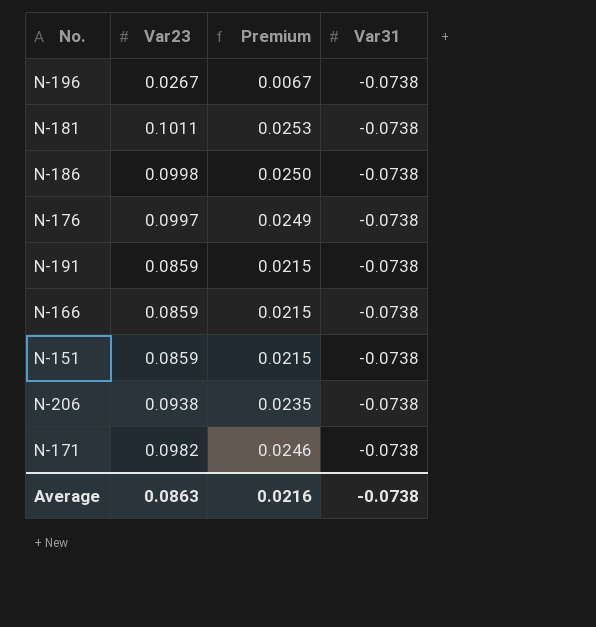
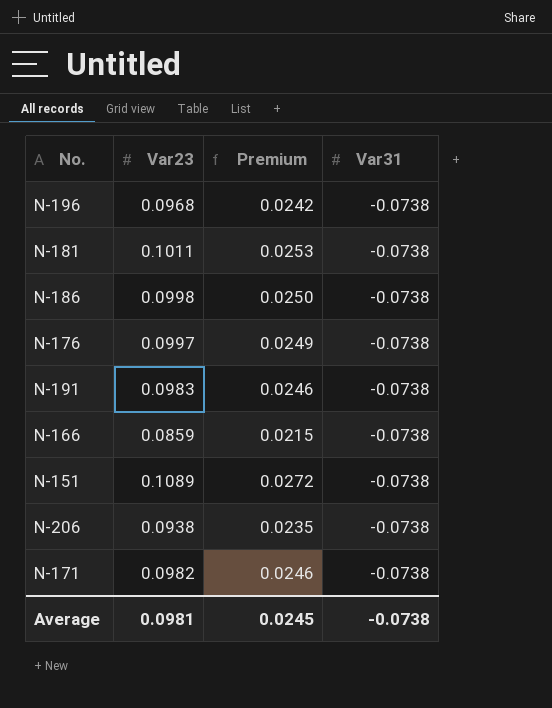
N-196 | Var23: 0.0267 -> 0.0968
N-196 | Premium: 0.0067 -> 0.0242
N-191 | Var23: 0.0859 -> 0.0983
N-191 | Premium: 0.0215 -> 0.0246
N-151 | Var23: 0.0859 -> 0.1089
N-151 | Premium: 0.0215 -> 0.0272
Average | Var23: 0.0863 -> 0.0981
Average | Premium: 0.0216 -> 0.0245

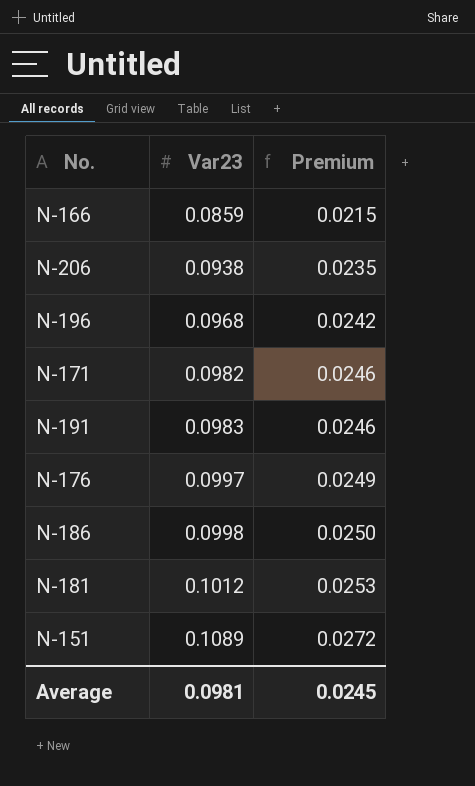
row order: none -> Var23 ascending
column Var31 | position: 4 -> none
N-181 | Var23: 0.1011 -> 0.1012

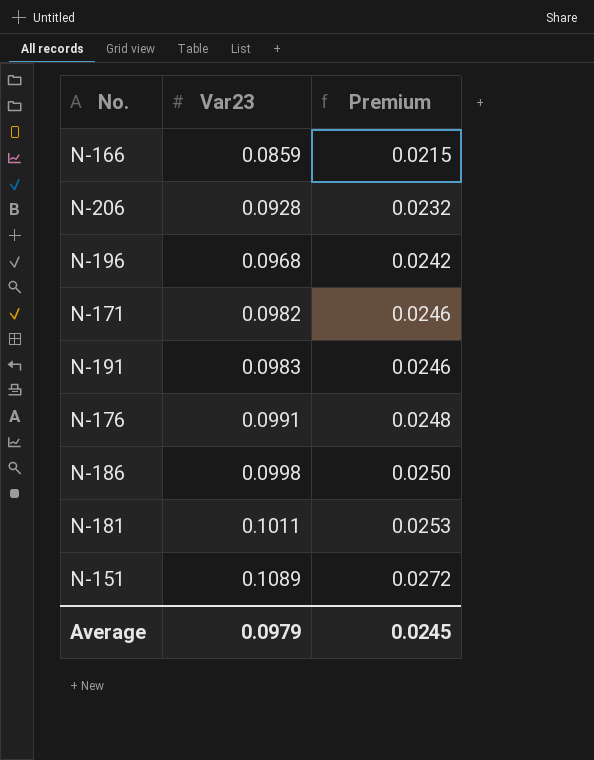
N-206 | Var23: 0.0938 -> 0.0928
N-206 | Premium: 0.0235 -> 0.0232
N-176 | Var23: 0.0997 -> 0.0991
N-176 | Premium: 0.0249 -> 0.0248
N-181 | Var23: 0.1012 -> 0.1011
Average | Var23: 0.0981 -> 0.0979

